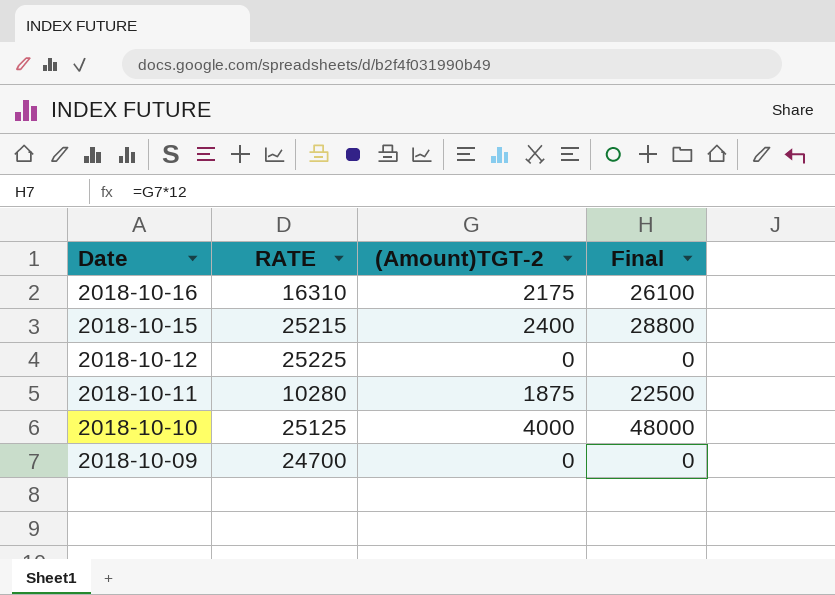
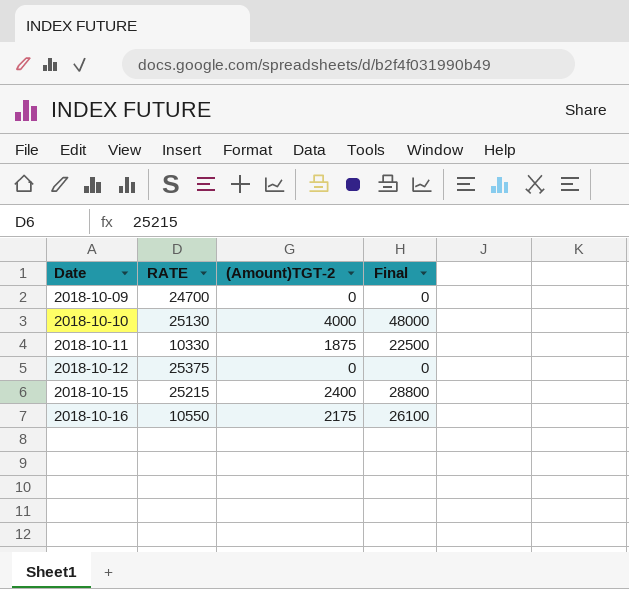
row order: Date descending -> Date ascending
2018-10-10 | RATE: 25125 -> 25130
2018-10-11 | RATE: 10280 -> 10330
2018-10-12 | RATE: 25225 -> 25375
2018-10-16 | RATE: 16310 -> 10550

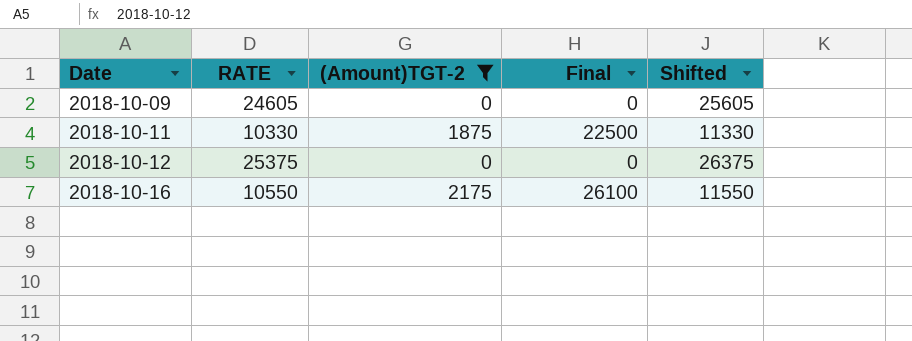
filter: none -> (Amount)TGT-2 <= 2175
column Shifted | formula: none -> [RATE] + 1000
2018-10-09 | RATE: 24700 -> 24605

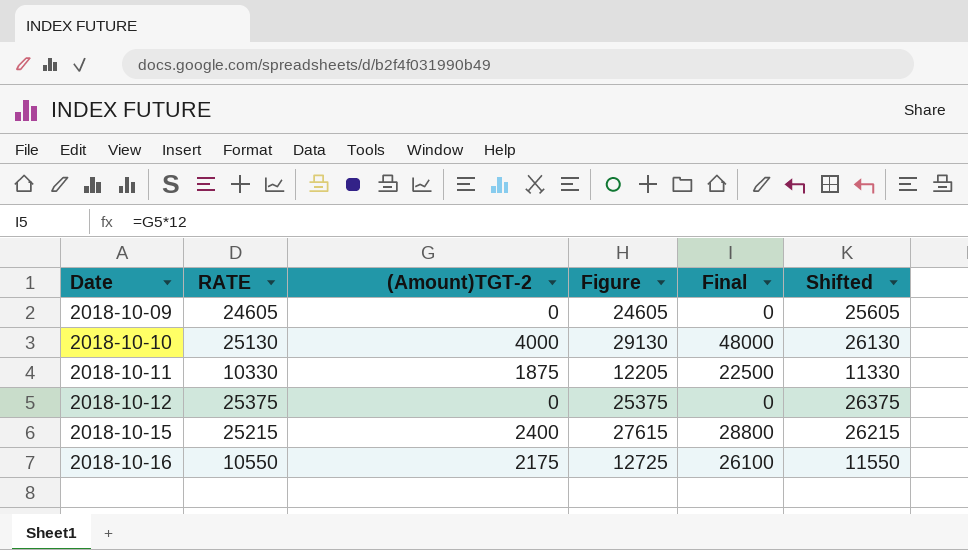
filter: (Amount)TGT-2 <= 2175 -> none
column Figure | formula: none -> [RATE] + [(Amount)TGT-2]

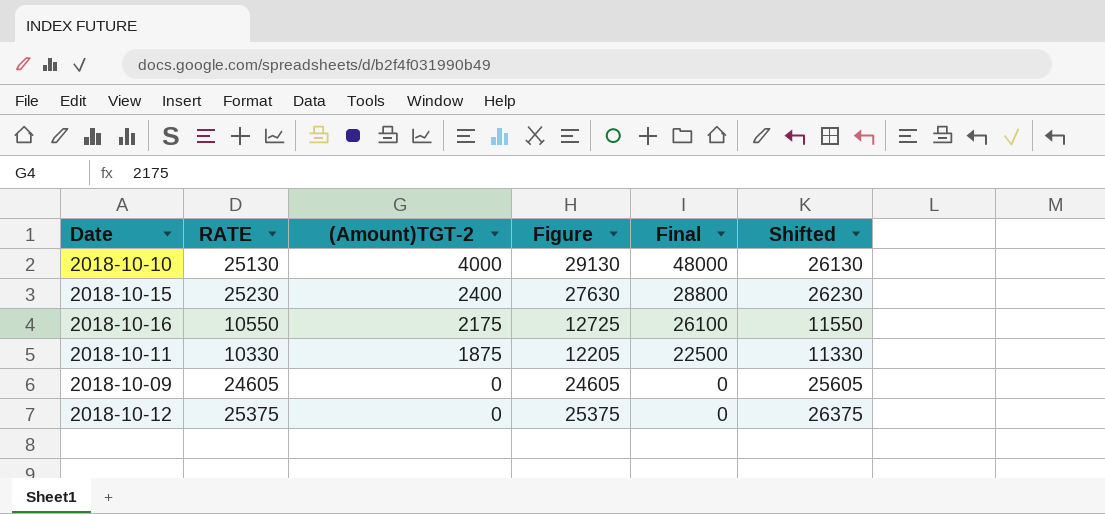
row order: Date ascending -> (Amount)TGT-2 descending
2018-10-15 | RATE: 25215 -> 25230
2018-10-15 | Figure: 27615 -> 27630
2018-10-15 | Shifted: 26215 -> 26230

